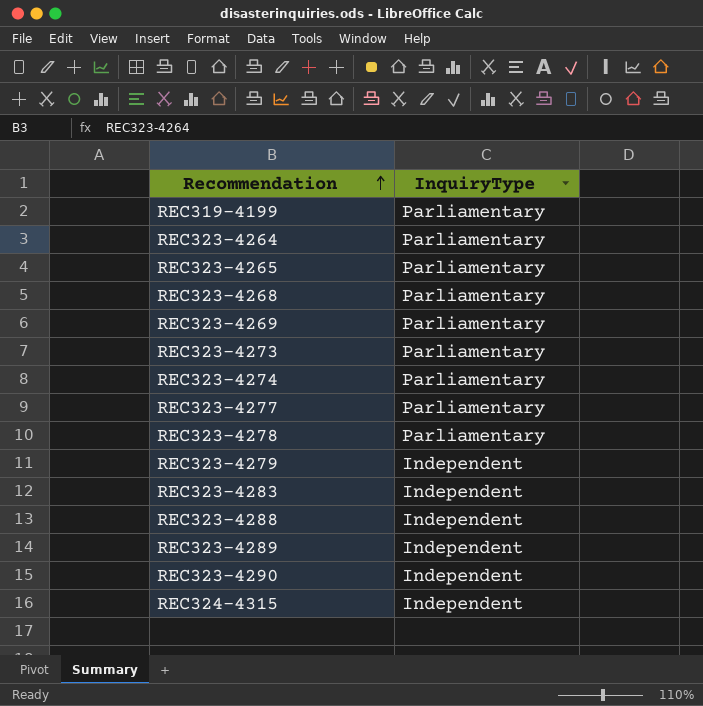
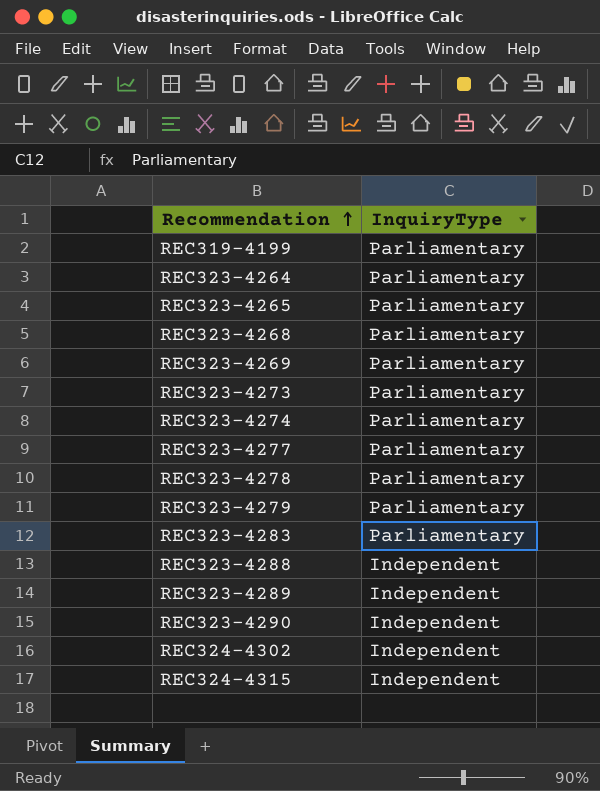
REC323-4279 | InquiryType: Independent -> Parliamentary
REC323-4283 | InquiryType: Independent -> Parliamentary
row REC324-4302: none -> Independent

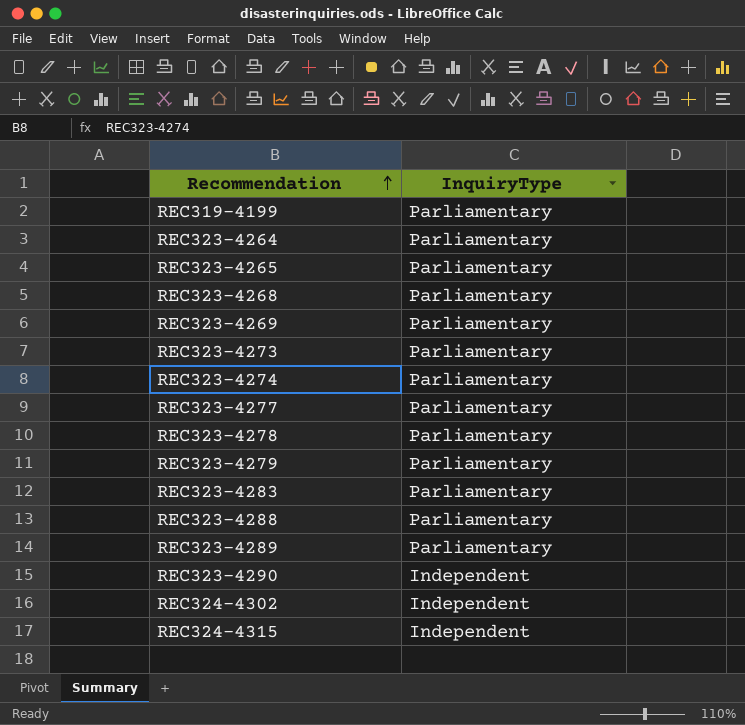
REC323-4288 | InquiryType: Independent -> Parliamentary
REC323-4289 | InquiryType: Independent -> Parliamentary

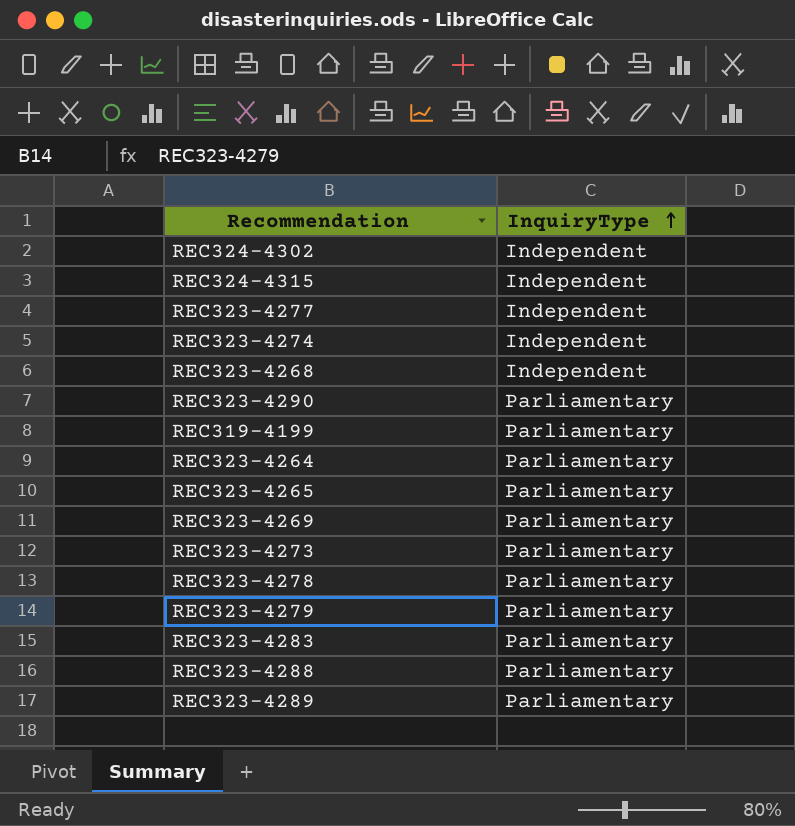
row order: Recommendation ascending -> InquiryType ascending
REC323-4277 | InquiryType: Parliamentary -> Independent
REC323-4274 | InquiryType: Parliamentary -> Independent
REC323-4268 | InquiryType: Parliamentary -> Independent
REC323-4290 | InquiryType: Independent -> Parliamentary

